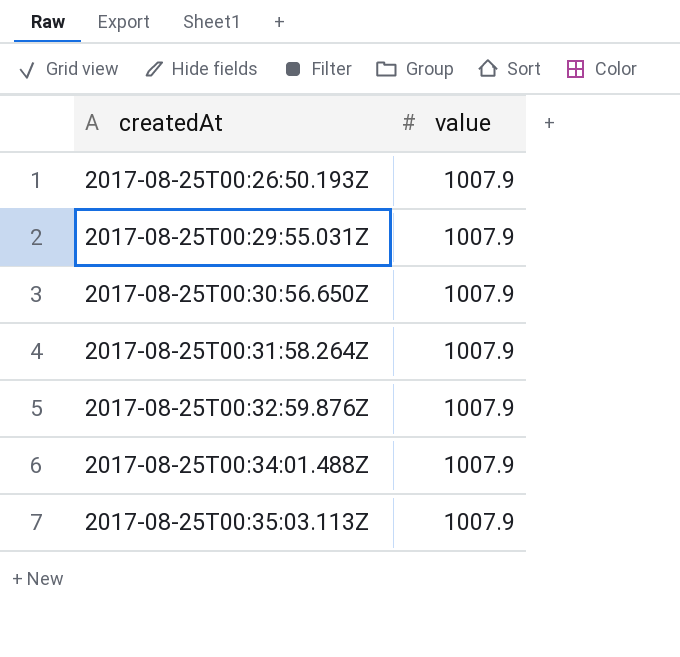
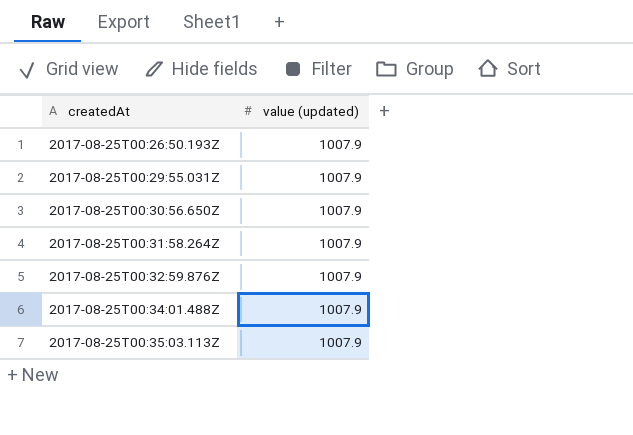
column name: value -> value (updated)

